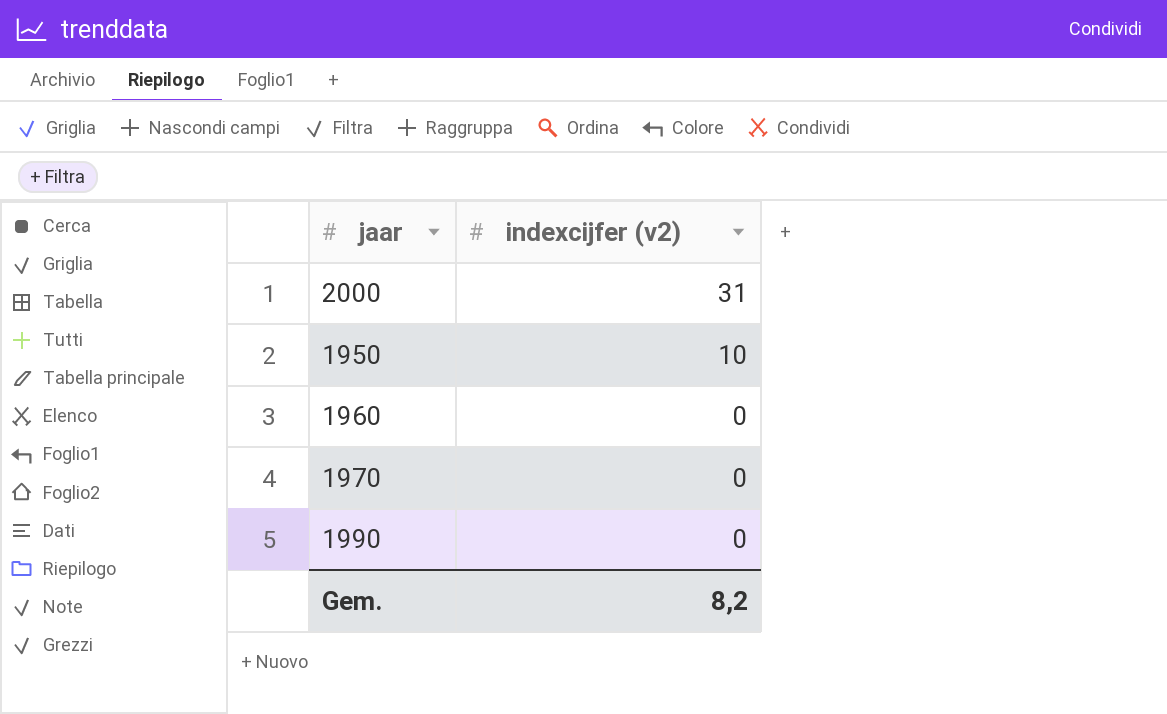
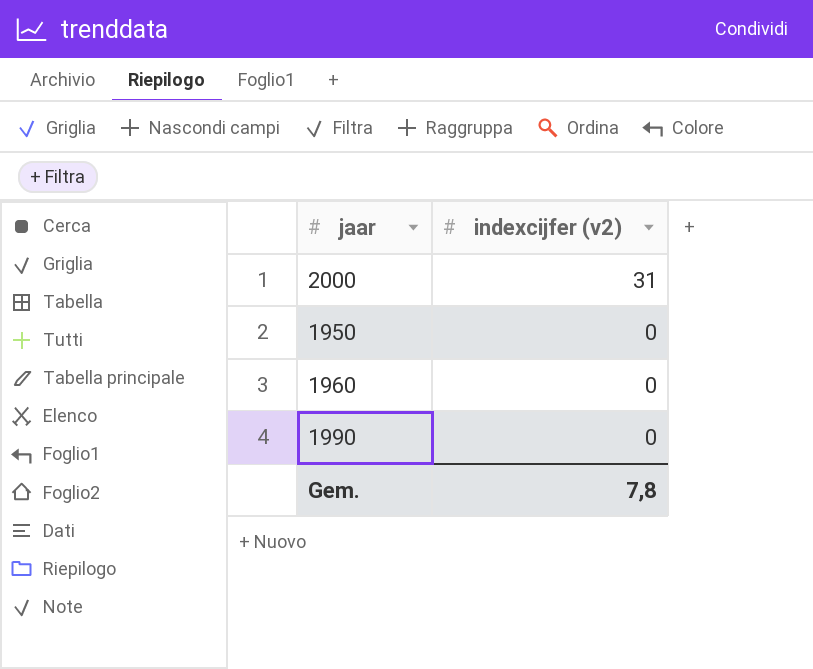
row 1970: 0 -> none
1950 | indexcijfer (v2): 10 -> 0
Gem. | indexcijfer (v2): 8,2 -> 7,8

